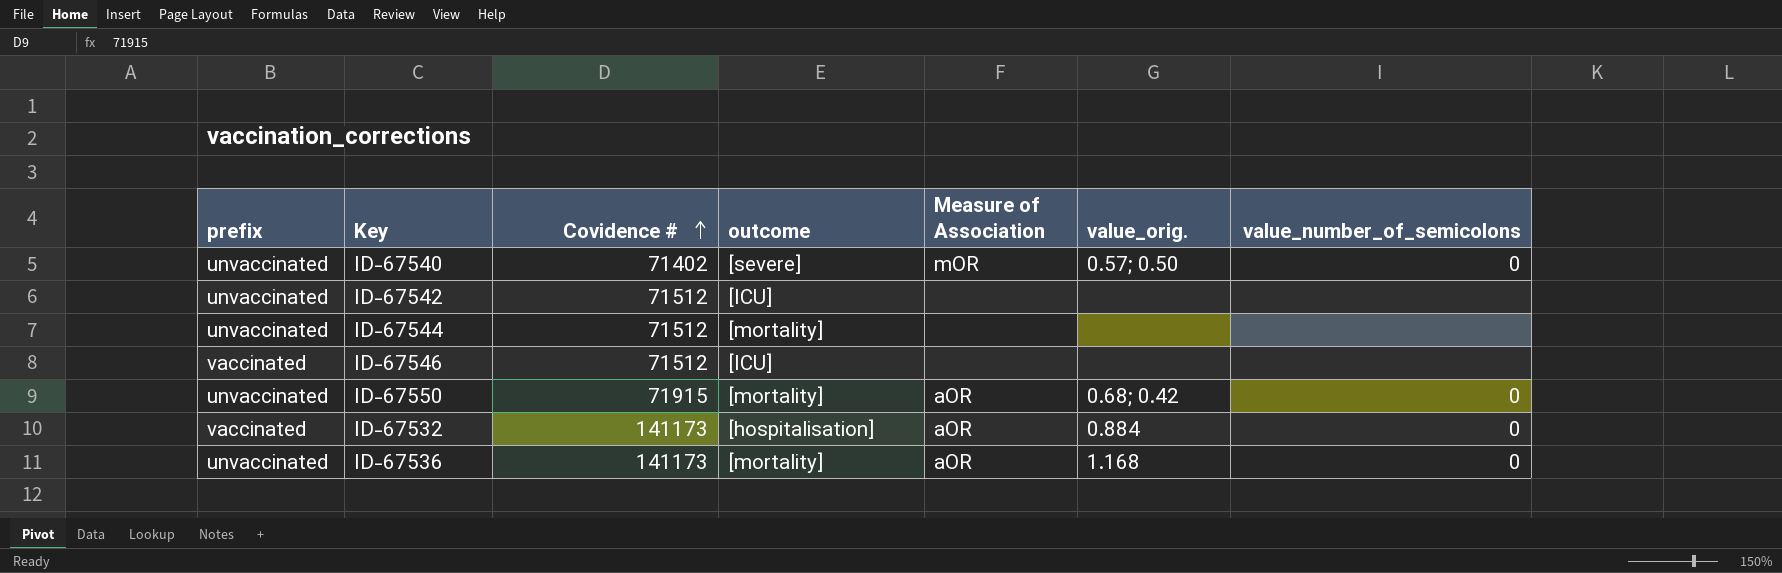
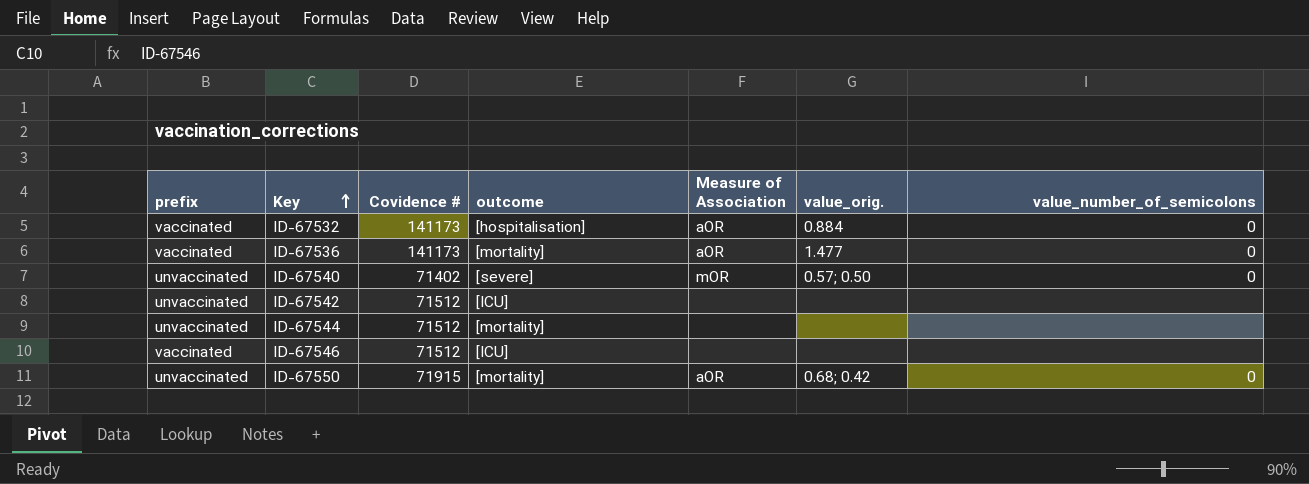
row order: Covidence # ascending -> Key ascending
ID-67536 | prefix: unvaccinated -> vaccinated
ID-67536 | value_orig.: 1.168 -> 1.477

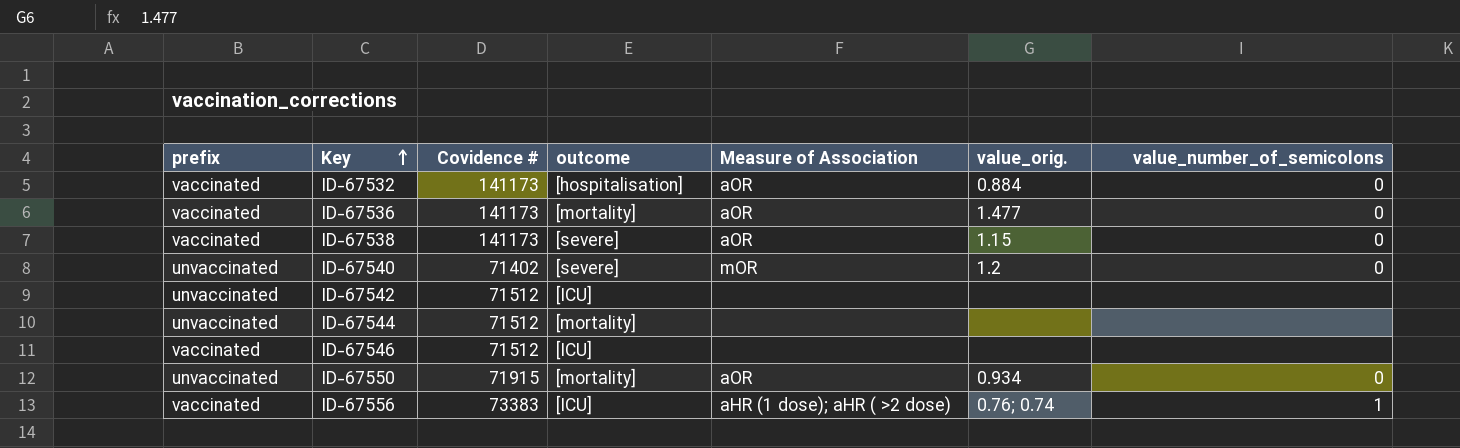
row ID-67538: none -> vaccinated | 141173 | [severe] | aOR | 1.15 | 0
ID-67540 | value_orig.: 0.57; 0.50 -> 1.2
ID-67550 | value_orig.: 0.68; 0.42 -> 0.934
row ID-67556: none -> vaccinated | 73383 | [ICU] | aHR (1 dose); aHR ( >2 dose) | 0.76; 0.74 | 1

